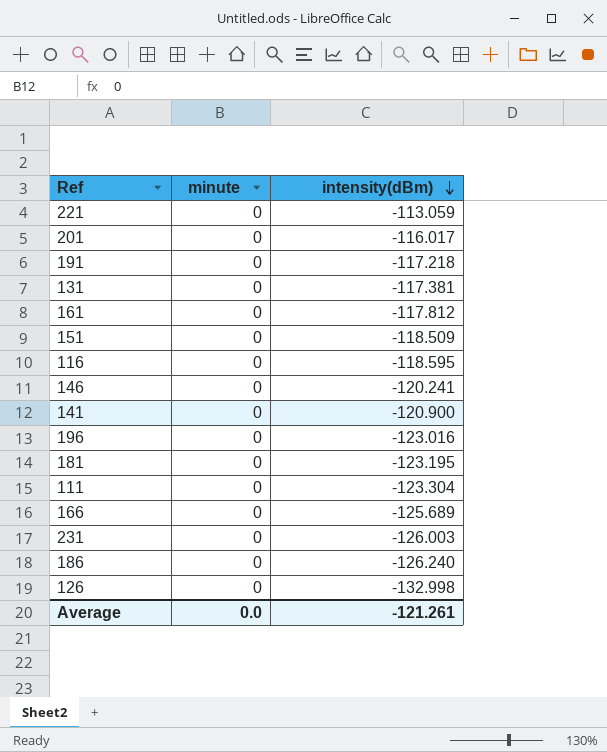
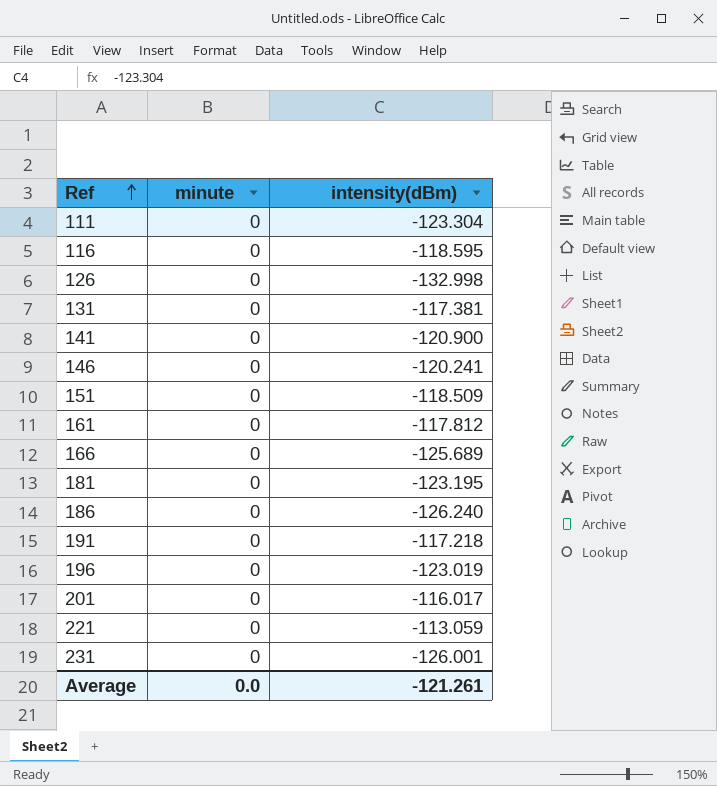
row order: intensity(dBm) descending -> Ref ascending
196 | intensity(dBm): -123.016 -> -123.019
231 | intensity(dBm): -126.003 -> -126.001

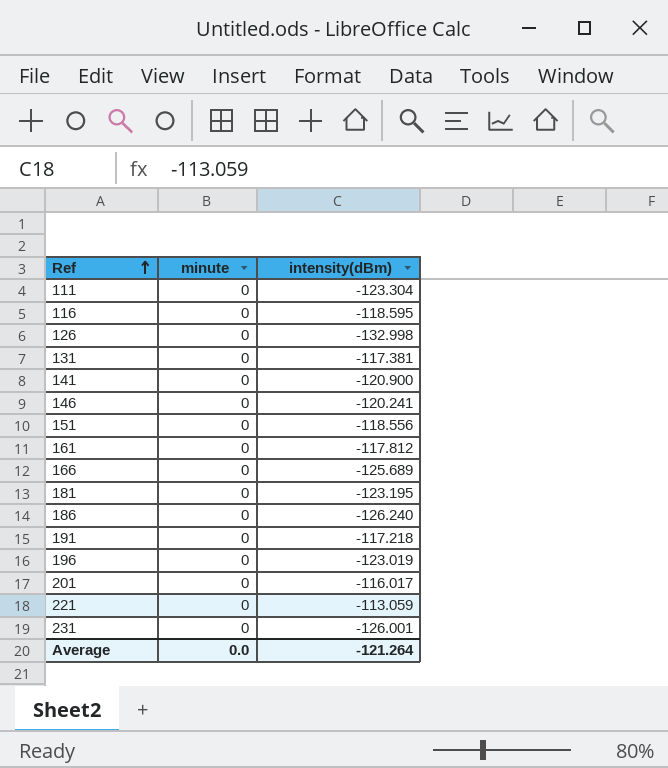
151 | intensity(dBm): -118.509 -> -118.556
Average | intensity(dBm): -121.261 -> -121.264

